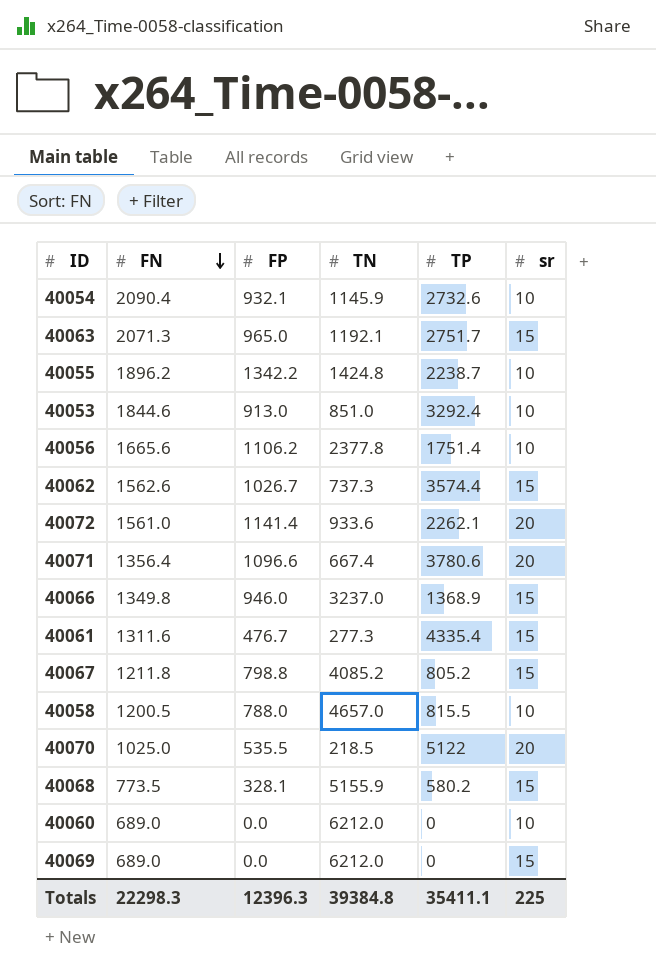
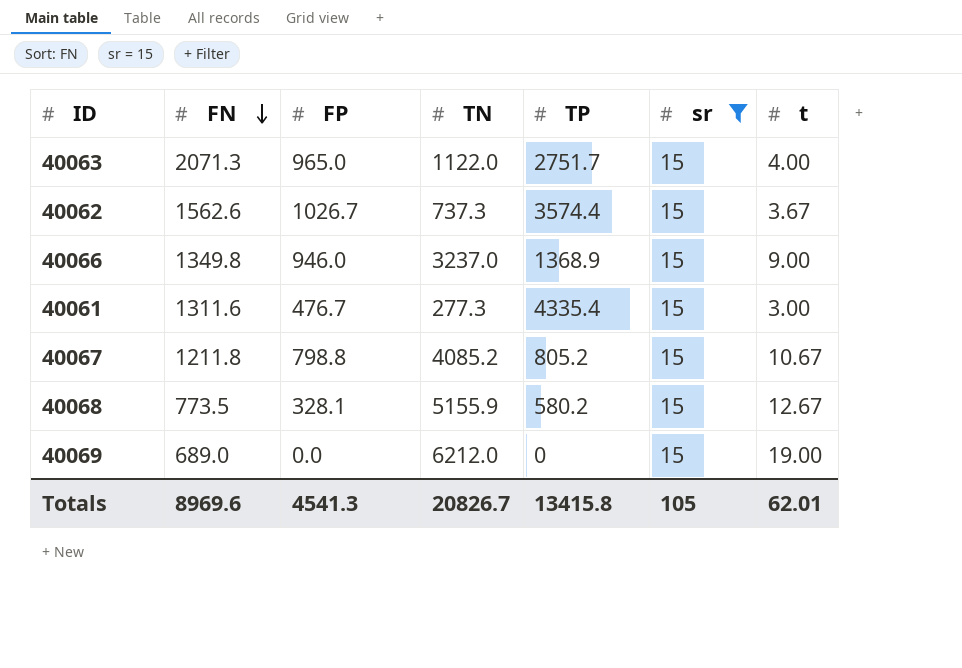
filter: none -> sr = 15
column t | position: none -> 7
40063 | TN: 1192.1 -> 1122.0
Totals | FN: 22298.3 -> 8969.6
Totals | FP: 12396.3 -> 4541.3
Totals | TN: 39384.8 -> 20826.7
Totals | TP: 35411.1 -> 13415.8
Totals | sr: 225 -> 105

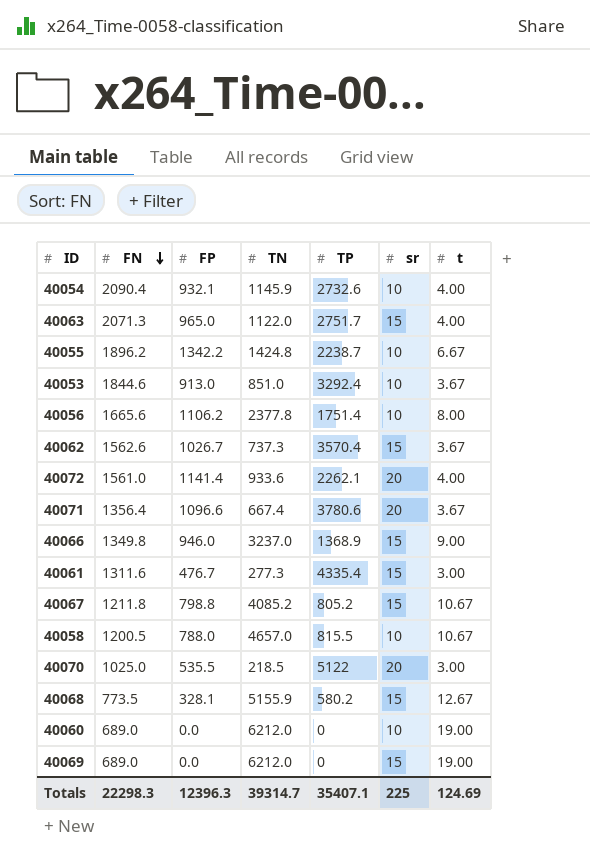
filter: sr = 15 -> none
40062 | TP: 3574.4 -> 3570.4
Totals | FN: 8969.6 -> 22298.3
Totals | FP: 4541.3 -> 12396.3
Totals | TN: 20826.7 -> 39314.7
Totals | TP: 13415.8 -> 35407.1
Totals | sr: 105 -> 225
Totals | t: 62.01 -> 124.69

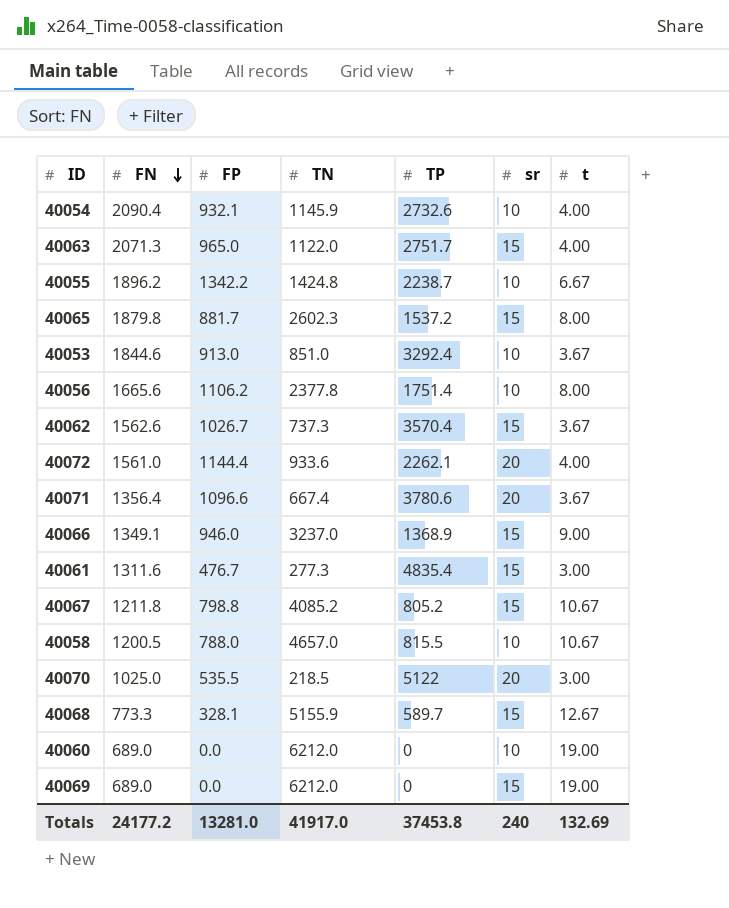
row 40065: none -> 1879.8 | 881.7 | 2602.3 | 1537.2 | 15 | 8.00
40072 | FP: 1141.4 -> 1144.4
40066 | FN: 1349.8 -> 1349.1
40061 | TP: 4335.4 -> 4835.4
40068 | FN: 773.5 -> 773.3
40068 | TP: 580.2 -> 589.7
Totals | FN: 22298.3 -> 24177.2
Totals | FP: 12396.3 -> 13281.0
Totals | TN: 39314.7 -> 41917.0
Totals | TP: 35407.1 -> 37453.8
Totals | sr: 225 -> 240
Totals | t: 124.69 -> 132.69

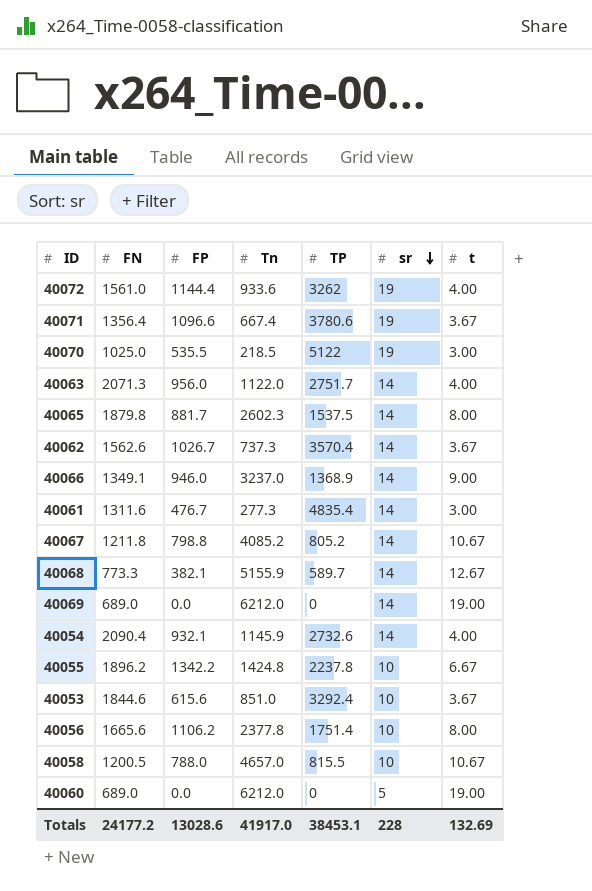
row order: FN descending -> sr descending
column name: TN -> Tn
40072 | TP: 2262.1 -> 3262
40072 | sr: 20 -> 19
40071 | sr: 20 -> 19
40070 | sr: 20 -> 19
40063 | FP: 965.0 -> 956.0
40063 | sr: 15 -> 14
40065 | TP: 1537.2 -> 1537.5
40065 | sr: 15 -> 14
40062 | sr: 15 -> 14
40066 | sr: 15 -> 14
40061 | sr: 15 -> 14
40067 | sr: 15 -> 14
40068 | FP: 328.1 -> 382.1
40068 | sr: 15 -> 14
40069 | sr: 15 -> 14
40054 | sr: 10 -> 14
40055 | TP: 2238.7 -> 2237.8
40053 | FP: 913.0 -> 615.6
40060 | sr: 10 -> 5
Totals | FP: 13281.0 -> 13028.6
Totals | TP: 37453.8 -> 38453.1
Totals | sr: 240 -> 228

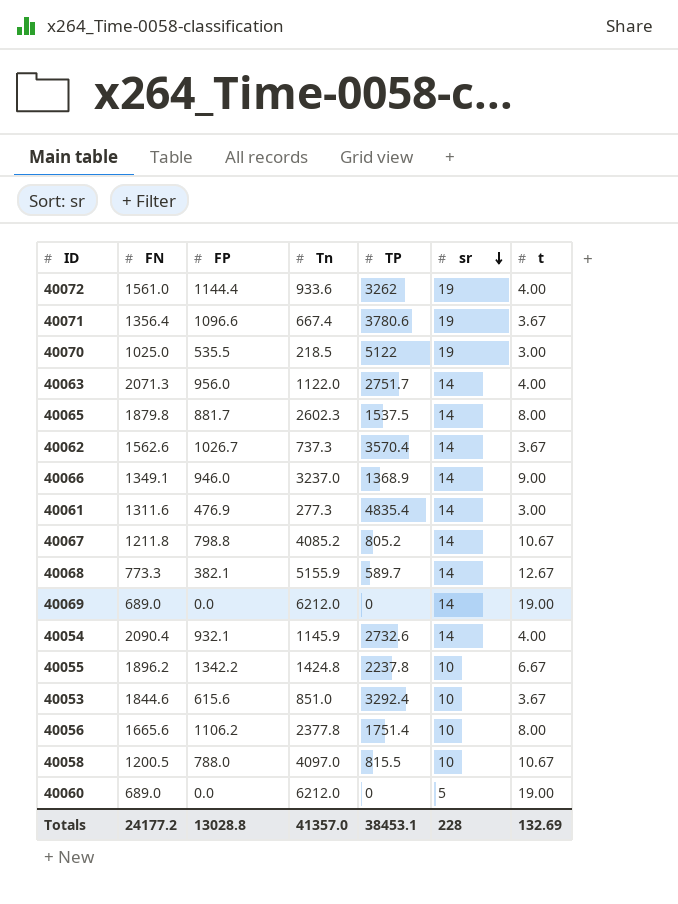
40061 | FP: 476.7 -> 476.9
40058 | Tn: 4657.0 -> 4097.0
Totals | FP: 13028.6 -> 13028.8
Totals | Tn: 41917.0 -> 41357.0

